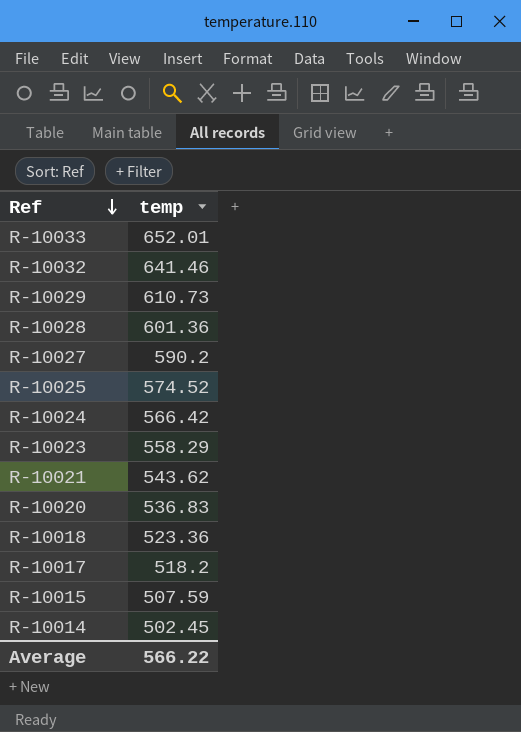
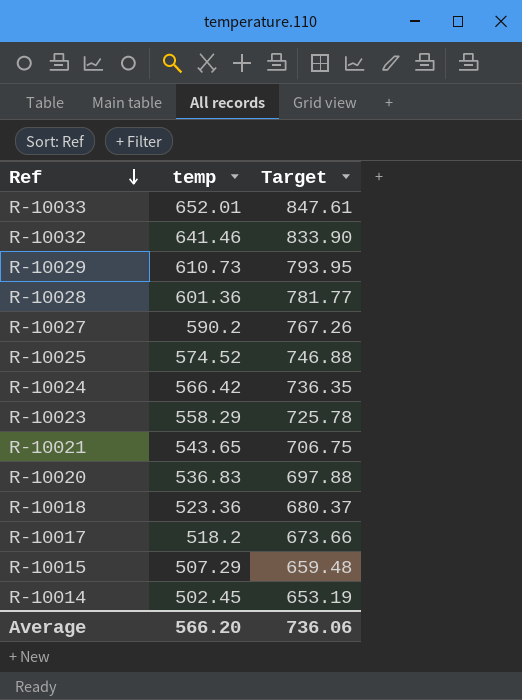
column Target | formula: none -> [temp] * 1.3
R-10021 | temp: 543.62 -> 543.65
R-10015 | temp: 507.59 -> 507.29
Average | temp: 566.22 -> 566.20

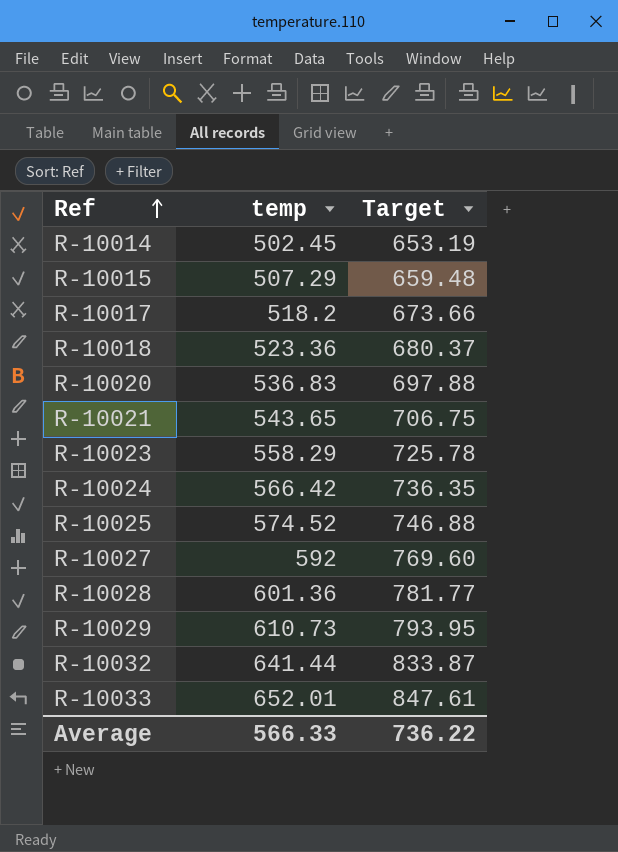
row order: Ref descending -> Ref ascending
R-10027 | temp: 590.2 -> 592
R-10027 | Target: 767.26 -> 769.60
R-10032 | temp: 641.46 -> 641.44
R-10032 | Target: 833.90 -> 833.87
Average | temp: 566.20 -> 566.33
Average | Target: 736.06 -> 736.22

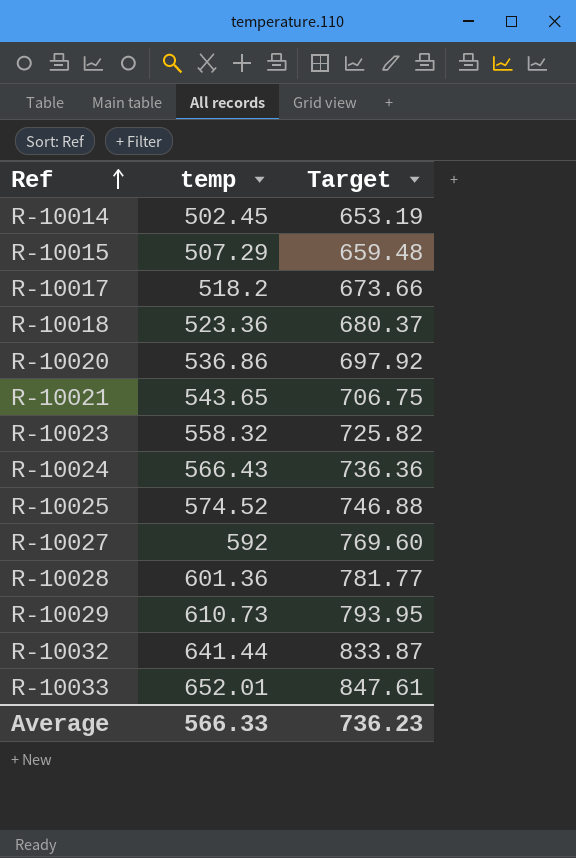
R-10020 | temp: 536.83 -> 536.86
R-10020 | Target: 697.88 -> 697.92
R-10023 | temp: 558.29 -> 558.32
R-10023 | Target: 725.78 -> 725.82
R-10024 | temp: 566.42 -> 566.43
R-10024 | Target: 736.35 -> 736.36
Average | Target: 736.22 -> 736.23

